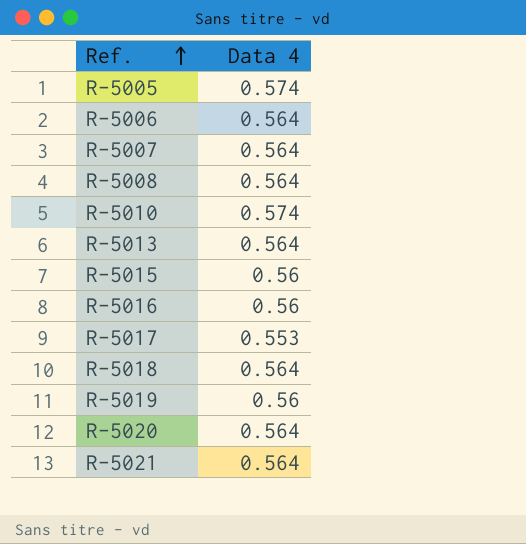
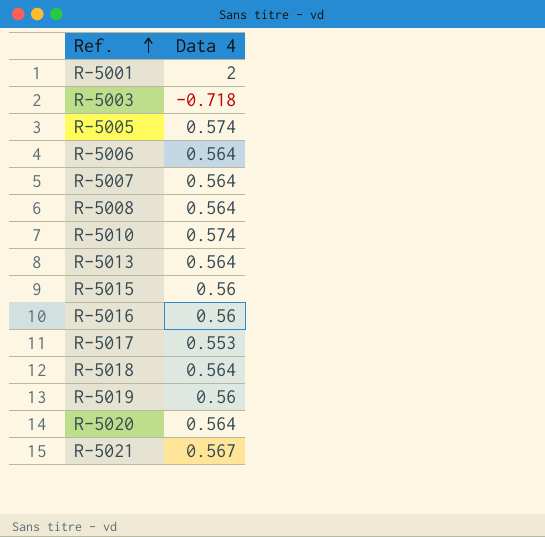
row R-5001: none -> 2
row R-5003: none -> -0.718
R-5021 | Data 4: 0.564 -> 0.567

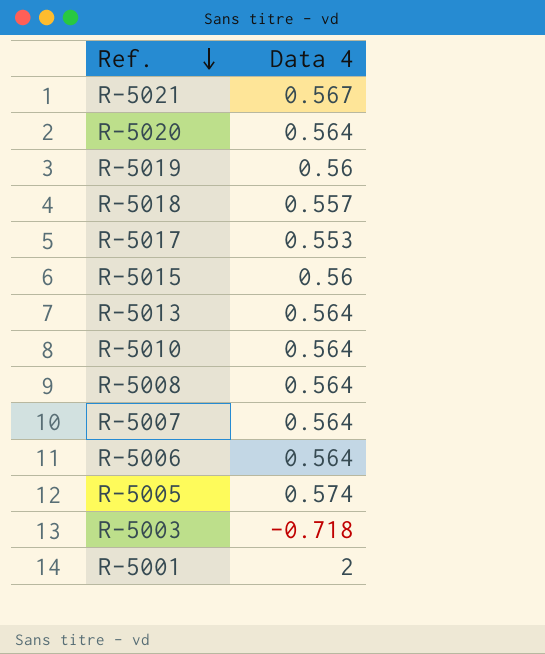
row order: Ref. ascending -> Ref. descending
row R-5016: 0.56 -> none
R-5018 | Data 4: 0.564 -> 0.557
R-5010 | Data 4: 0.574 -> 0.564

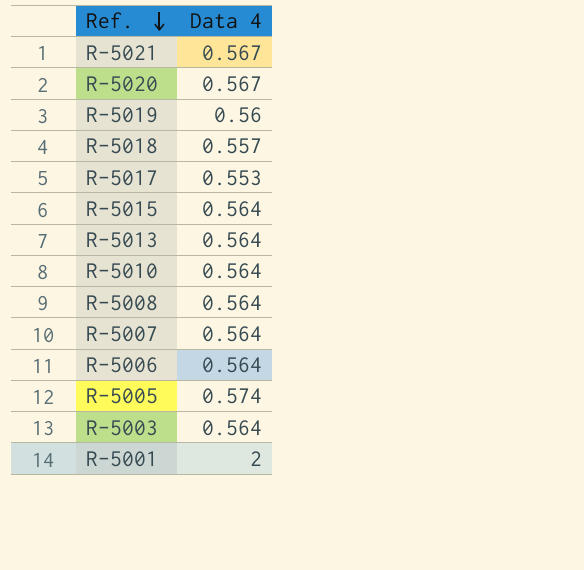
R-5020 | Data 4: 0.564 -> 0.567
R-5015 | Data 4: 0.56 -> 0.564
R-5003 | Data 4: -0.718 -> 0.564

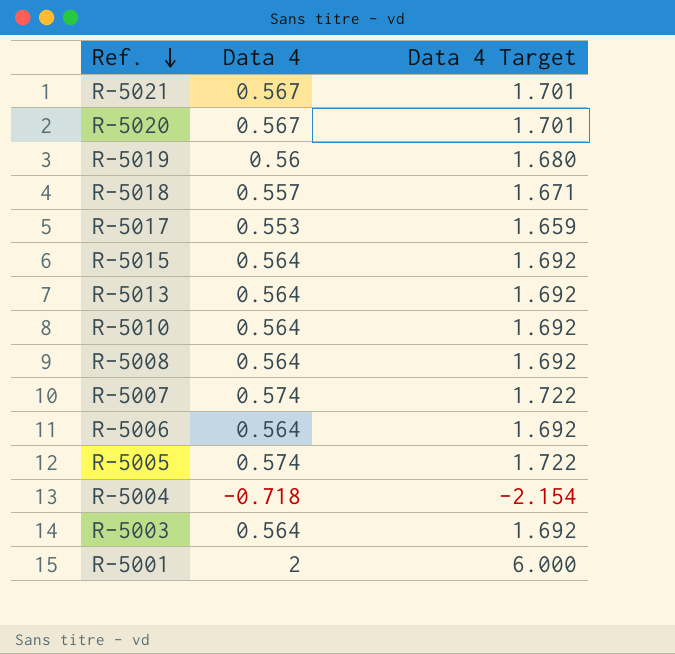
column Data 4 Target | formula: none -> [Data 4] * 3
R-5007 | Data 4: 0.564 -> 0.574
row R-5004: none -> -0.718 | -2.154

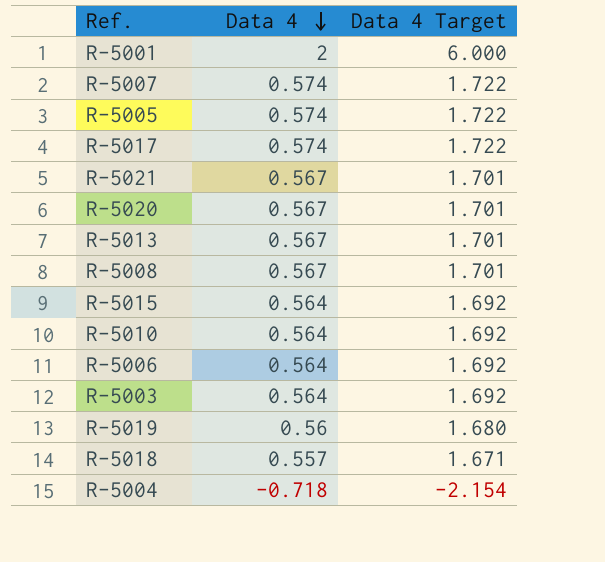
row order: Ref. descending -> Data 4 descending
R-5017 | Data 4: 0.553 -> 0.574
R-5017 | Data 4 Target: 1.659 -> 1.722
R-5013 | Data 4: 0.564 -> 0.567
R-5013 | Data 4 Target: 1.692 -> 1.701
R-5008 | Data 4: 0.564 -> 0.567
R-5008 | Data 4 Target: 1.692 -> 1.701

